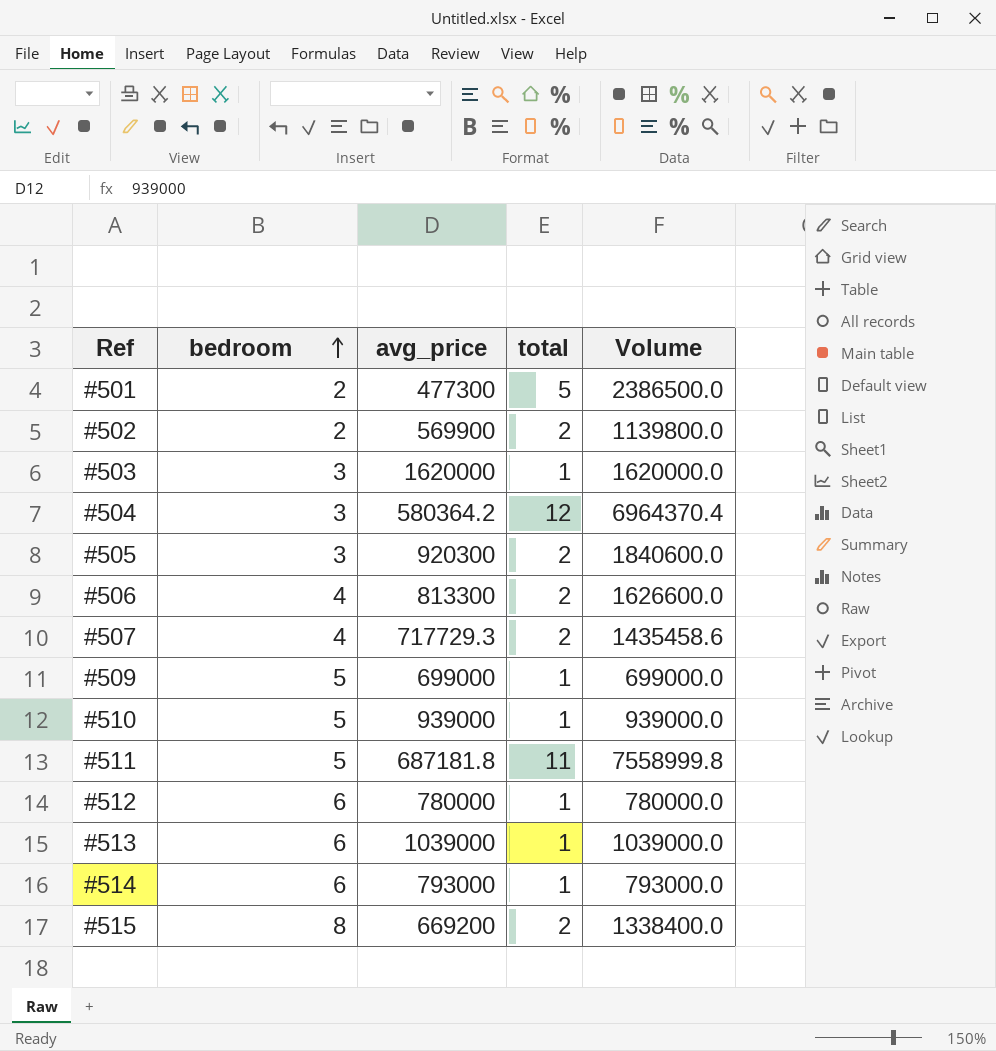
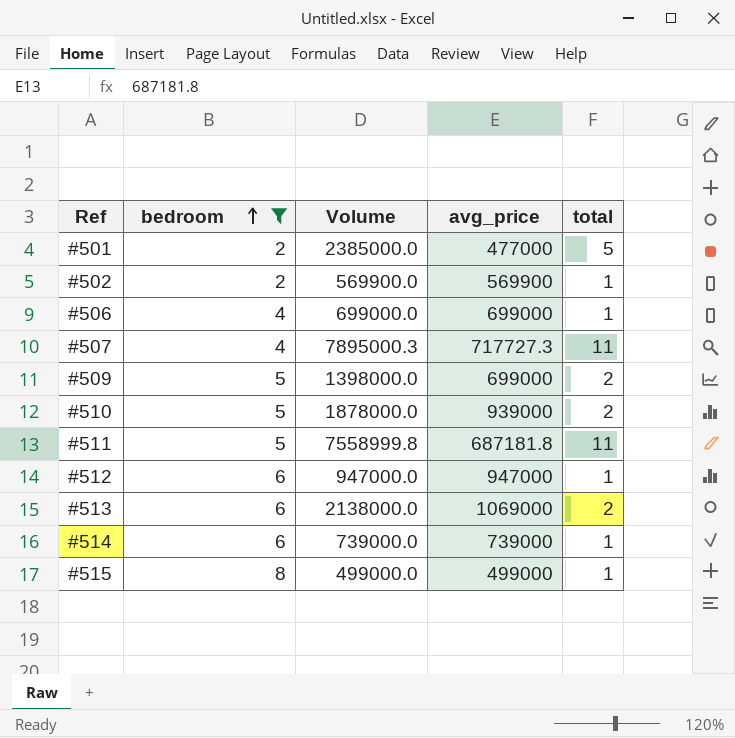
filter: none -> bedroom != 3
column Volume | position: 5 -> 3
#501 | Volume: 2386500.0 -> 2385000.0
#501 | avg_price: 477300 -> 477000
#502 | Volume: 1139800.0 -> 569900.0
#502 | total: 2 -> 1
#506 | Volume: 1626600.0 -> 699000.0
#506 | avg_price: 813300 -> 699000
#506 | total: 2 -> 1
#507 | Volume: 1435458.6 -> 7895000.3
#507 | avg_price: 717729.3 -> 717727.3
#507 | total: 2 -> 11
#509 | Volume: 699000.0 -> 1398000.0
#509 | total: 1 -> 2
#510 | Volume: 939000.0 -> 1878000.0
#510 | total: 1 -> 2
#512 | Volume: 780000.0 -> 947000.0
#512 | avg_price: 780000 -> 947000
#513 | Volume: 1039000.0 -> 2138000.0
#513 | avg_price: 1039000 -> 1069000
#513 | total: 1 -> 2
#514 | Volume: 793000.0 -> 739000.0
#514 | avg_price: 793000 -> 739000
#515 | Volume: 1338400.0 -> 499000.0
#515 | avg_price: 669200 -> 499000
#515 | total: 2 -> 1

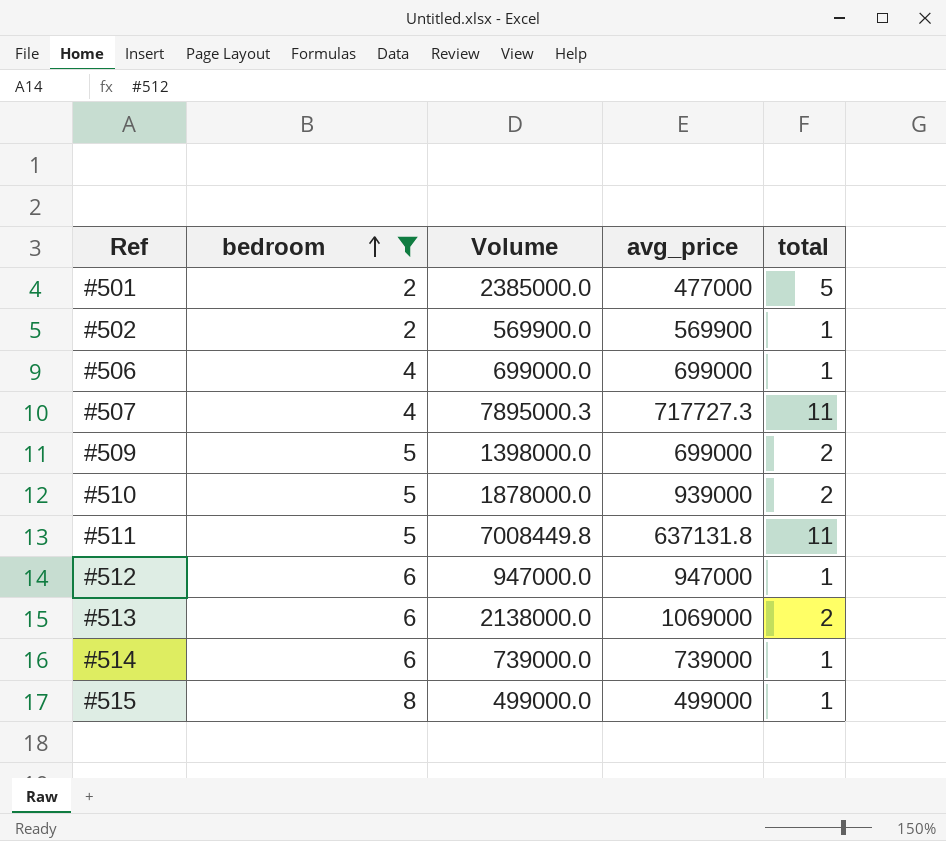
#511 | Volume: 7558999.8 -> 7008449.8
#511 | avg_price: 687181.8 -> 637131.8

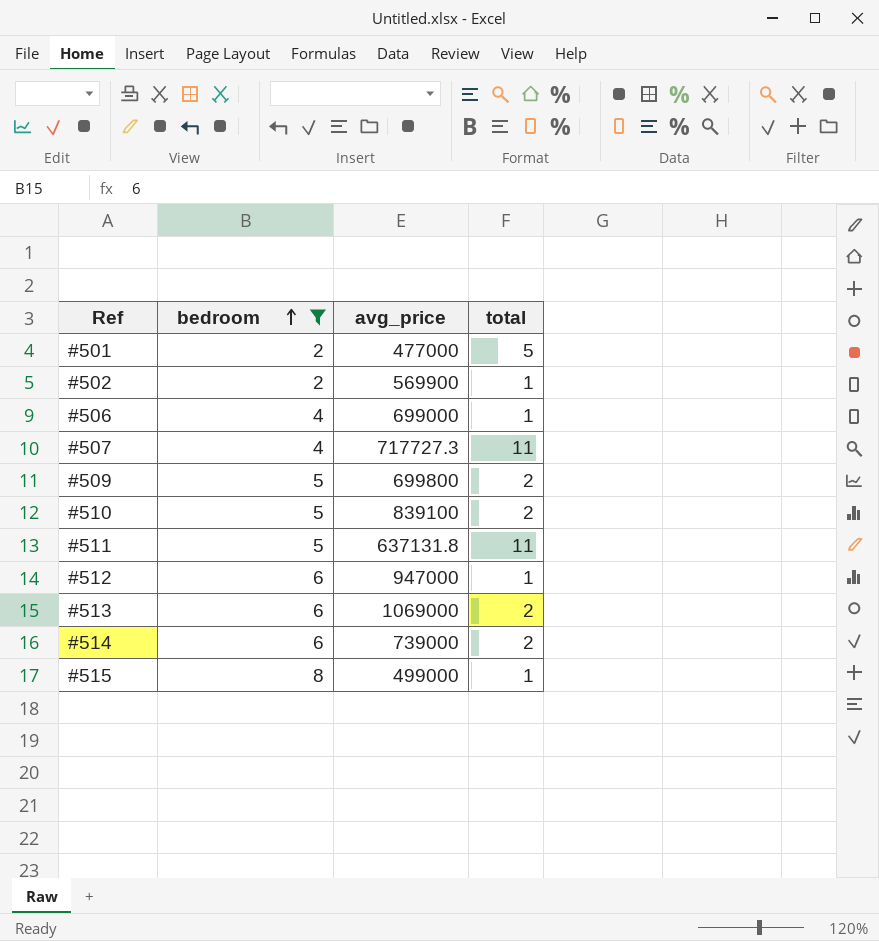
column Volume | formula: [avg_price] * [total] -> none
#509 | avg_price: 699000 -> 699800
#510 | avg_price: 939000 -> 839100
#514 | total: 1 -> 2

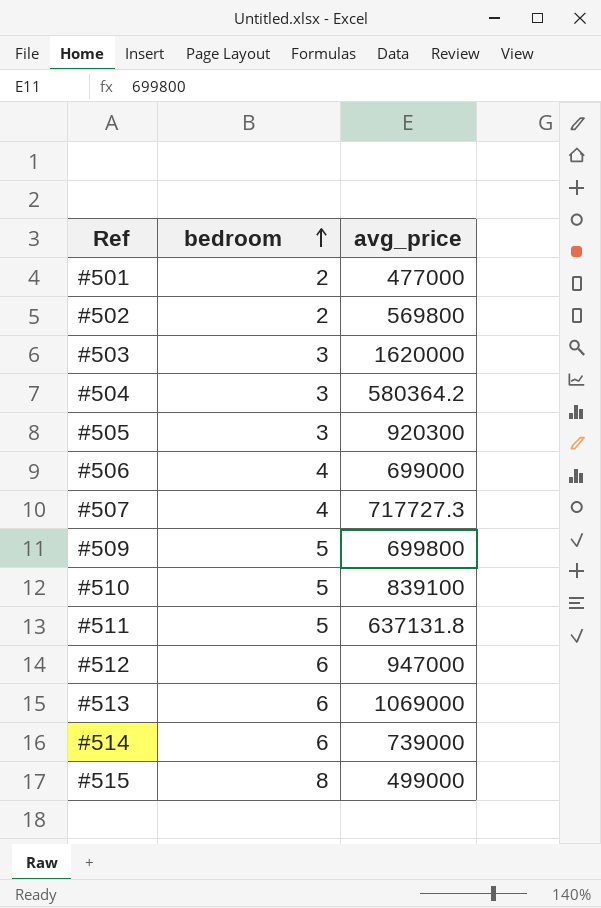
filter: bedroom != 3 -> none
column total | position: 4 -> none
#502 | avg_price: 569900 -> 569800

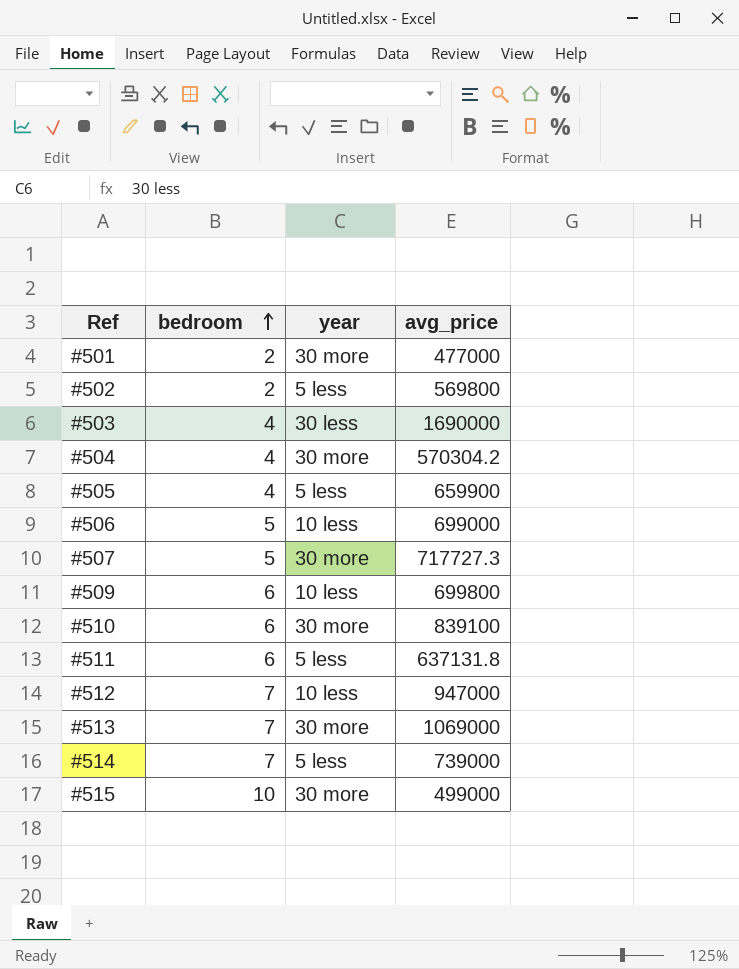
column year | position: none -> 3
#503 | bedroom: 3 -> 4
#503 | avg_price: 1620000 -> 1690000
#504 | bedroom: 3 -> 4
#504 | avg_price: 580364.2 -> 570304.2
#505 | bedroom: 3 -> 4
#505 | avg_price: 920300 -> 659900
#506 | bedroom: 4 -> 5
#507 | bedroom: 4 -> 5
#509 | bedroom: 5 -> 6
#510 | bedroom: 5 -> 6
#511 | bedroom: 5 -> 6
#512 | bedroom: 6 -> 7
#513 | bedroom: 6 -> 7
#514 | bedroom: 6 -> 7
#515 | bedroom: 8 -> 10

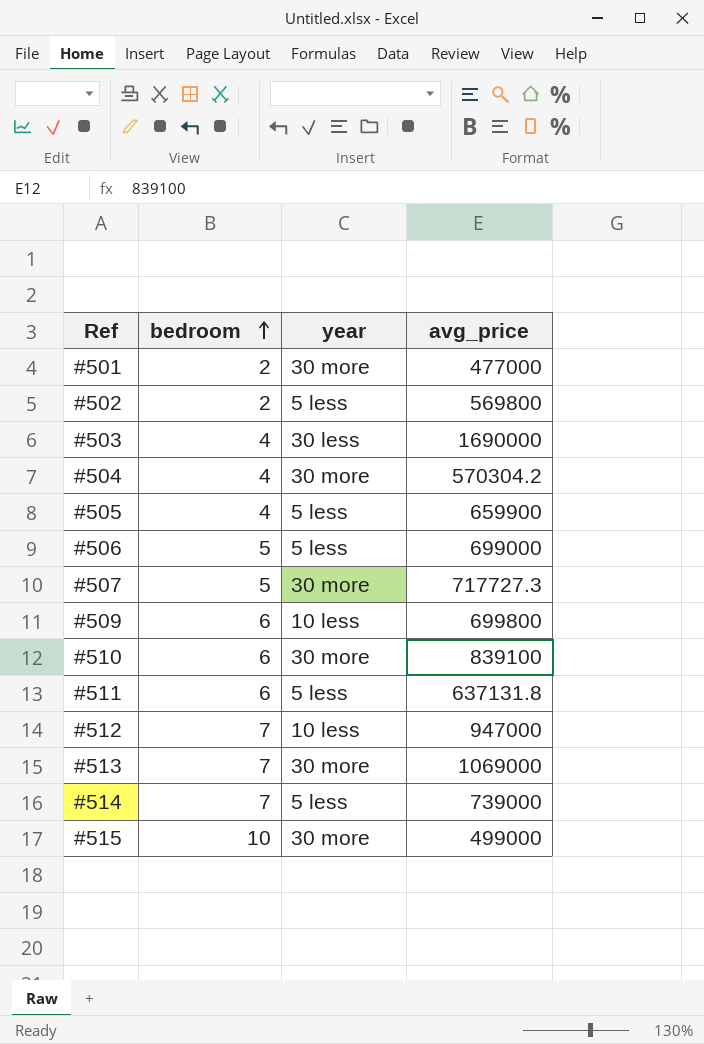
#506 | year: 10 less -> 5 less

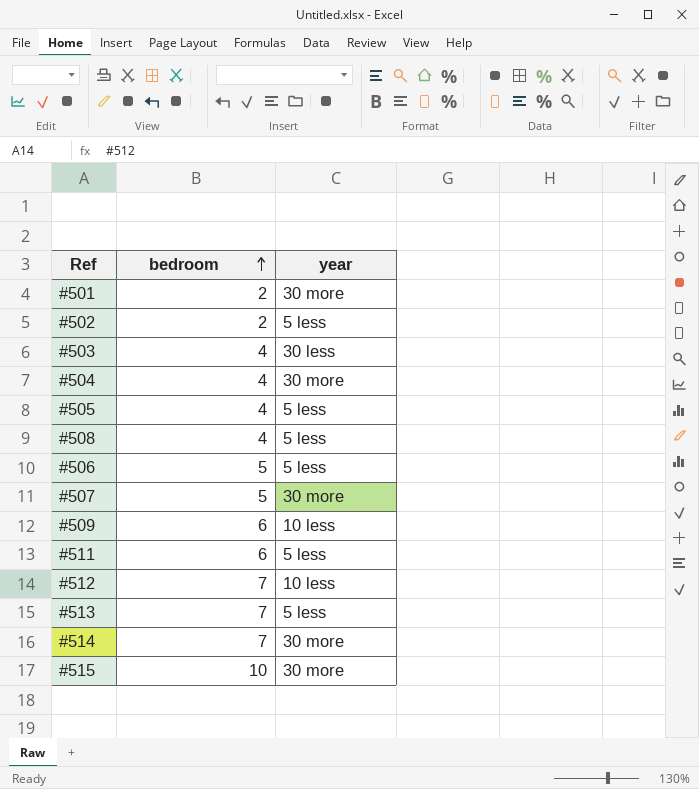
column avg_price | position: 4 -> none
row #510: 6 | 30 more | 839100 -> none
row #508: none -> 4 | 5 less
#513 | year: 30 more -> 5 less
#514 | year: 5 less -> 30 more

